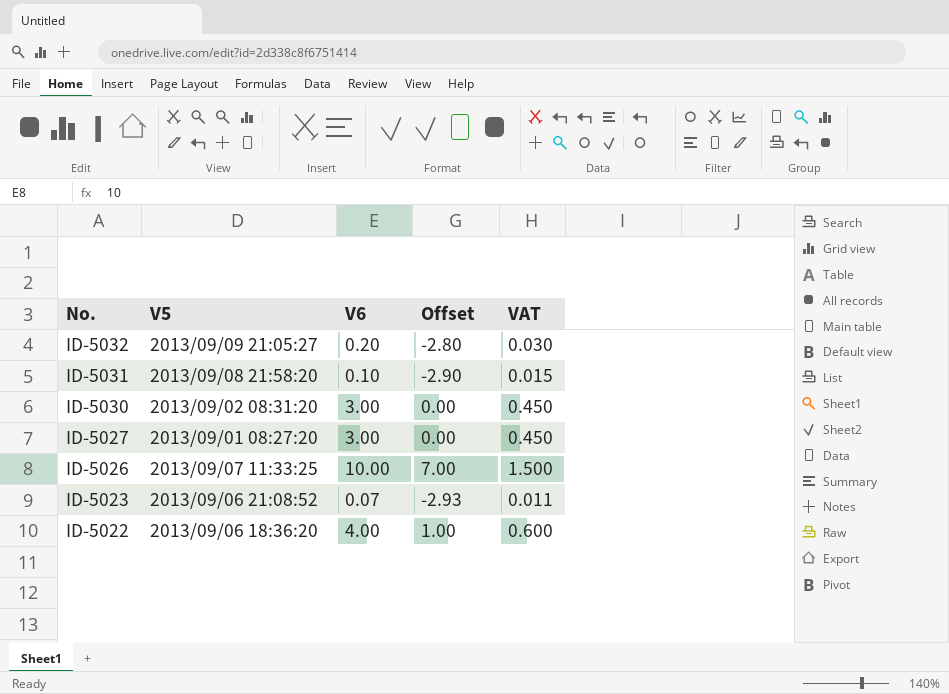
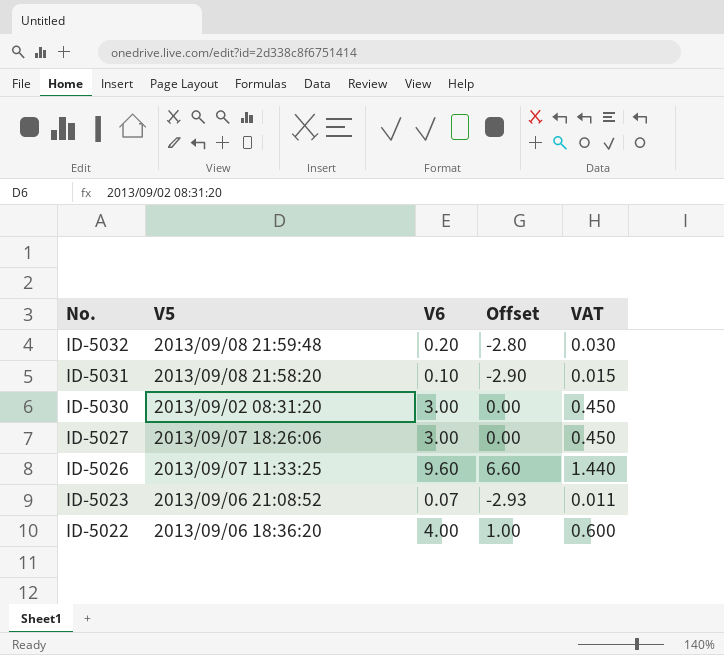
ID-5032 | V5: 2013/09/09 21:05:27 -> 2013/09/08 21:59:48
ID-5027 | V5: 2013/09/01 08:27:20 -> 2013/09/07 18:26:06
ID-5026 | V6: 10.00 -> 9.60
ID-5026 | Offset: 7.00 -> 6.60
ID-5026 | VAT: 1.500 -> 1.440

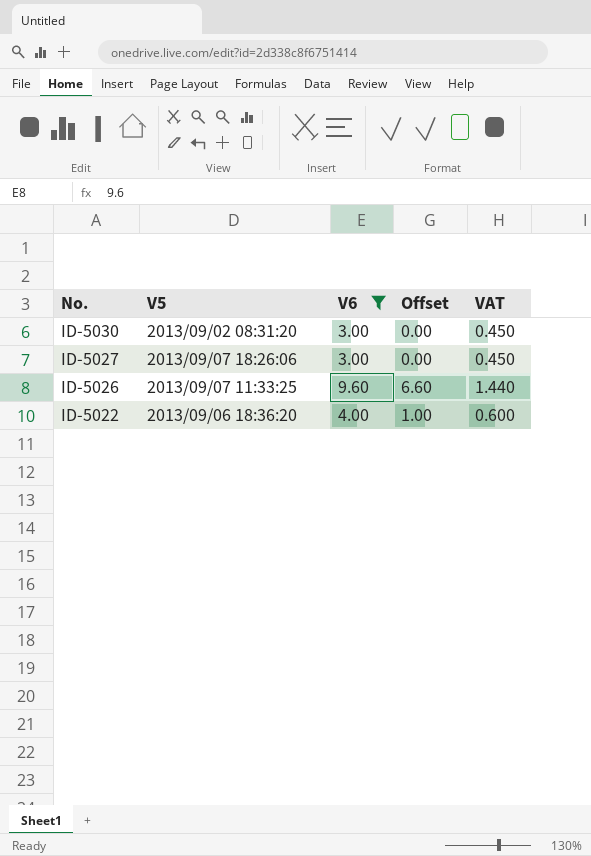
filter: none -> V6 >= 3.00

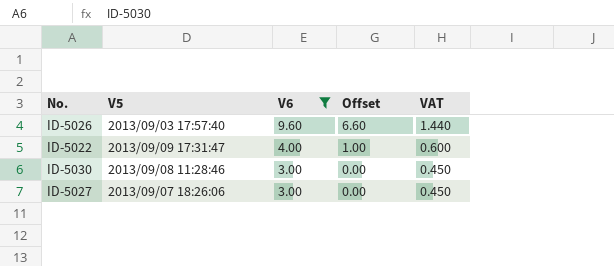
row order: No. descending -> V6 descending
ID-5026 | V5: 2013/09/07 11:33:25 -> 2013/09/03 17:57:40
ID-5022 | V5: 2013/09/06 18:36:20 -> 2013/09/09 17:31:47
ID-5030 | V5: 2013/09/02 08:31:20 -> 2013/09/08 11:28:46

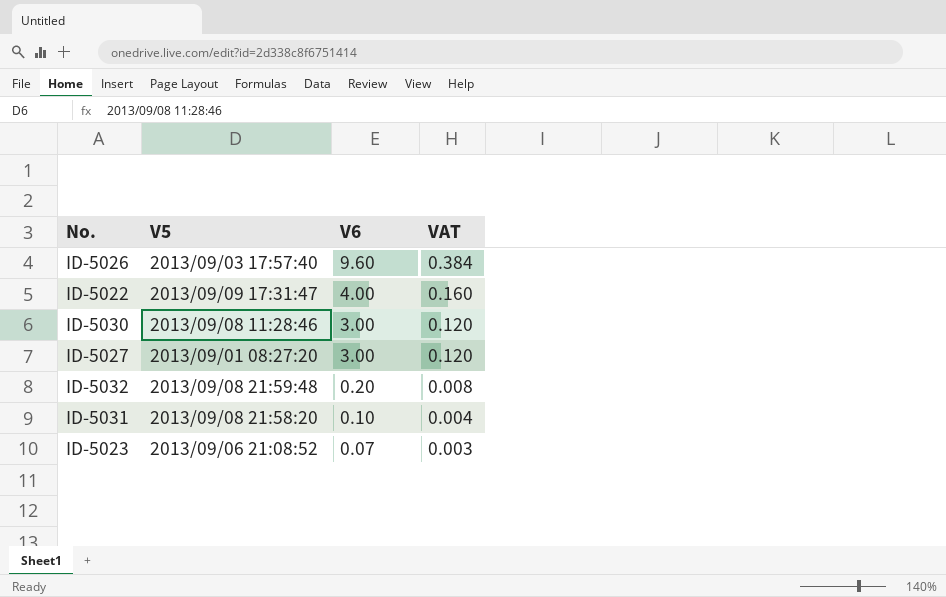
filter: V6 >= 3.00 -> none
column Offset | formula: [V6] - 3 -> none
column VAT | formula: [V6] * 0.15 -> [V6] * 0.04
ID-5027 | V5: 2013/09/07 18:26:06 -> 2013/09/01 08:27:20

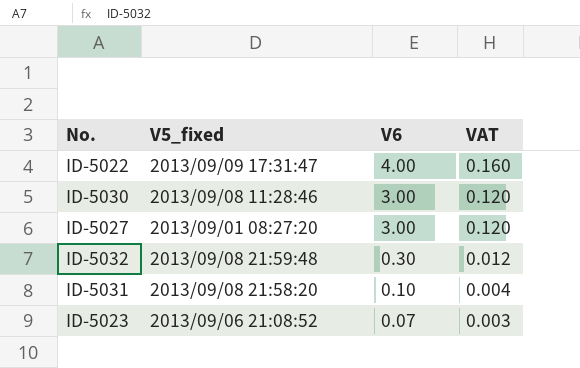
column name: V5 -> V5_fixed
row ID-5026: 2013/09/03 17:57:40 | 9.60 | 0.384 -> none
ID-5032 | V6: 0.20 -> 0.30
ID-5032 | VAT: 0.008 -> 0.012

